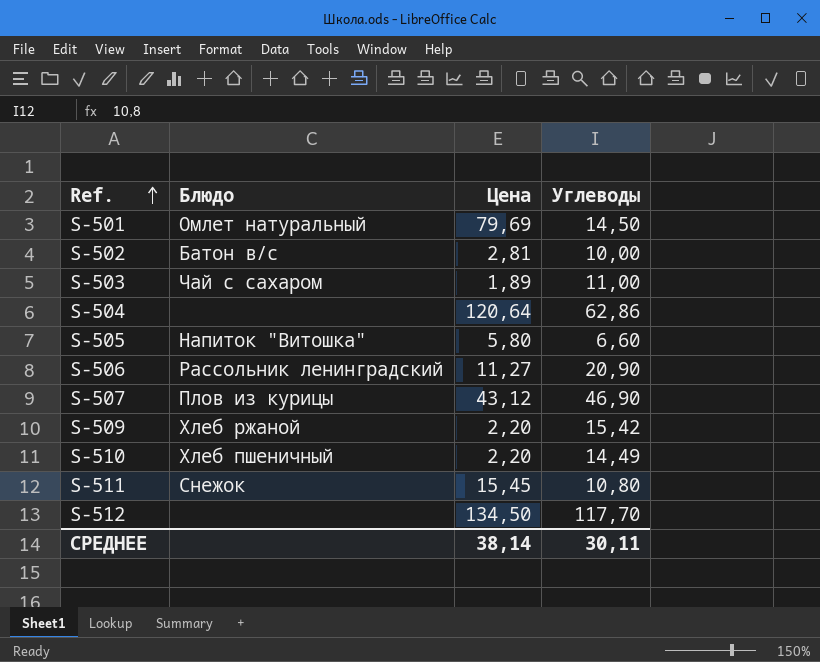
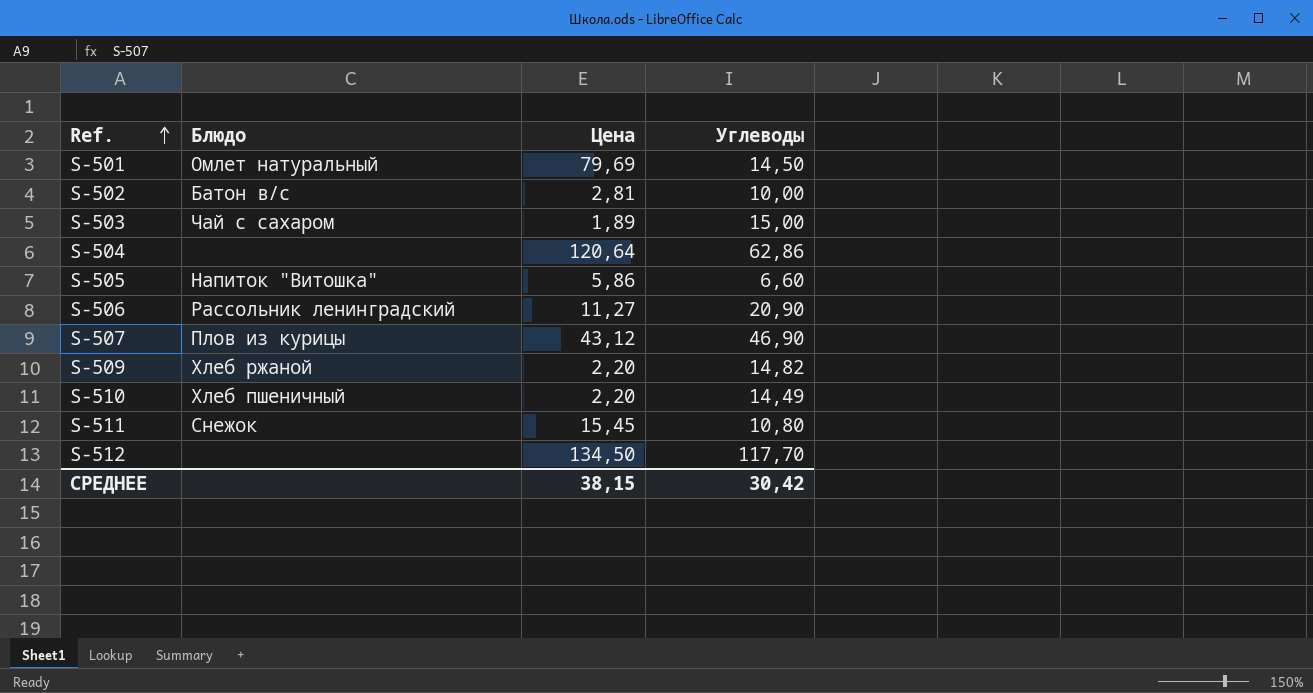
S-503 | Углеводы: 11,00 -> 15,00
S-505 | Цена: 5,80 -> 5,86
S-509 | Углеводы: 15,42 -> 14,82
СРЕДНЕЕ | Цена: 38,14 -> 38,15
СРЕДНЕЕ | Углеводы: 30,11 -> 30,42

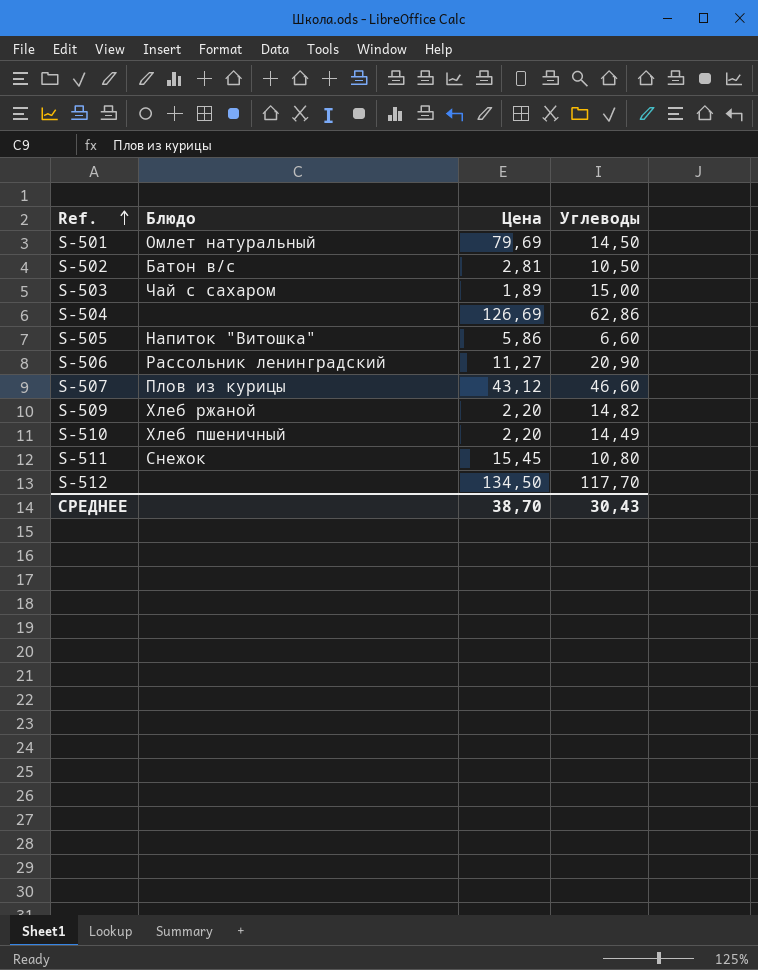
S-502 | Углеводы: 10,00 -> 10,50
S-504 | Цена: 120,64 -> 126,69
S-507 | Углеводы: 46,90 -> 46,60
СРЕДНЕЕ | Цена: 38,15 -> 38,70
СРЕДНЕЕ | Углеводы: 30,42 -> 30,43

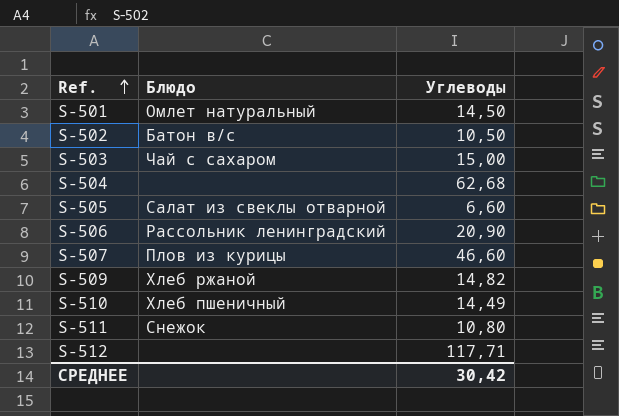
column Цена | position: 3 -> none
S-504 | Углеводы: 62,86 -> 62,68
S-505 | Блюдо: Напиток "Витошка" -> Салат из свеклы отварной
S-512 | Углеводы: 117,70 -> 117,71
СРЕДНЕЕ | Углеводы: 30,43 -> 30,42

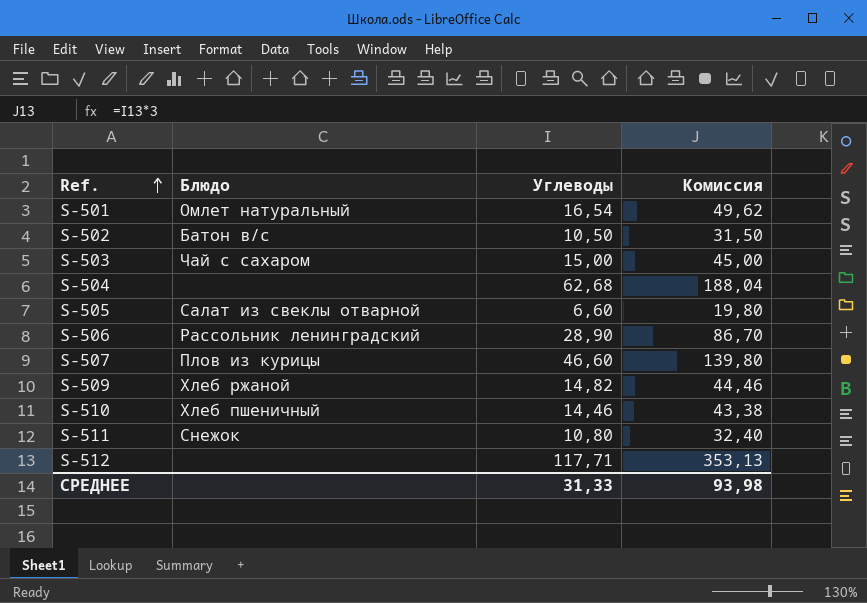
column Комиссия | formula: none -> [Углеводы] * 3
S-501 | Углеводы: 14,50 -> 16,54
S-506 | Углеводы: 20,90 -> 28,90
S-510 | Углеводы: 14,49 -> 14,46
СРЕДНЕЕ | Углеводы: 30,42 -> 31,33

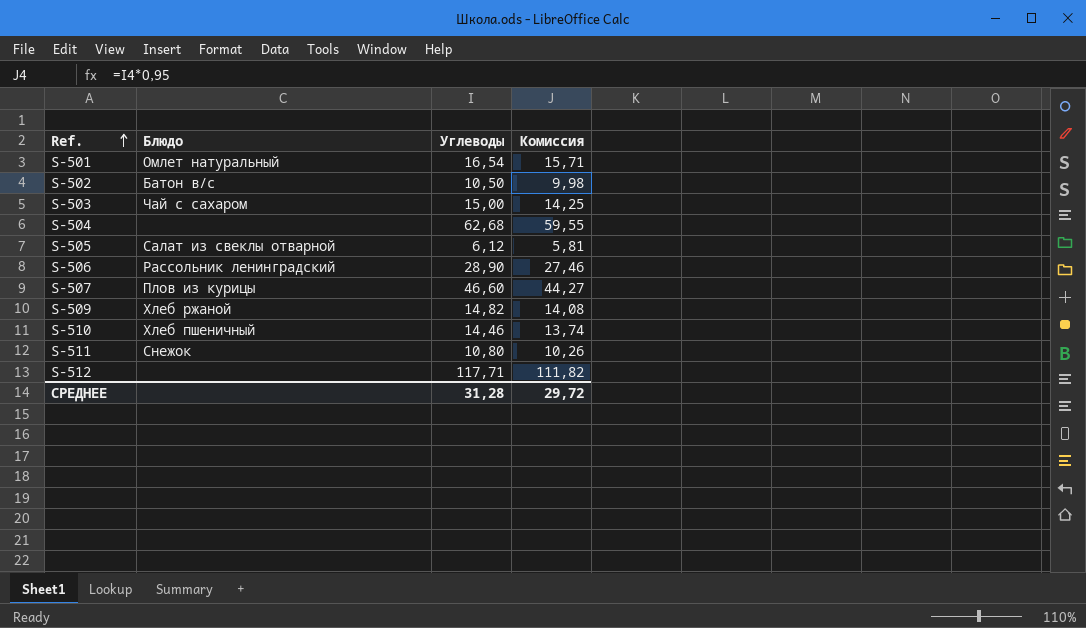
column Комиссия | formula: [Углеводы] * 3 -> [Углеводы] * 0,95
S-505 | Углеводы: 6,60 -> 6,12
СРЕДНЕЕ | Углеводы: 31,33 -> 31,28
СРЕДНЕЕ | Комиссия: 93,98 -> 29,72

